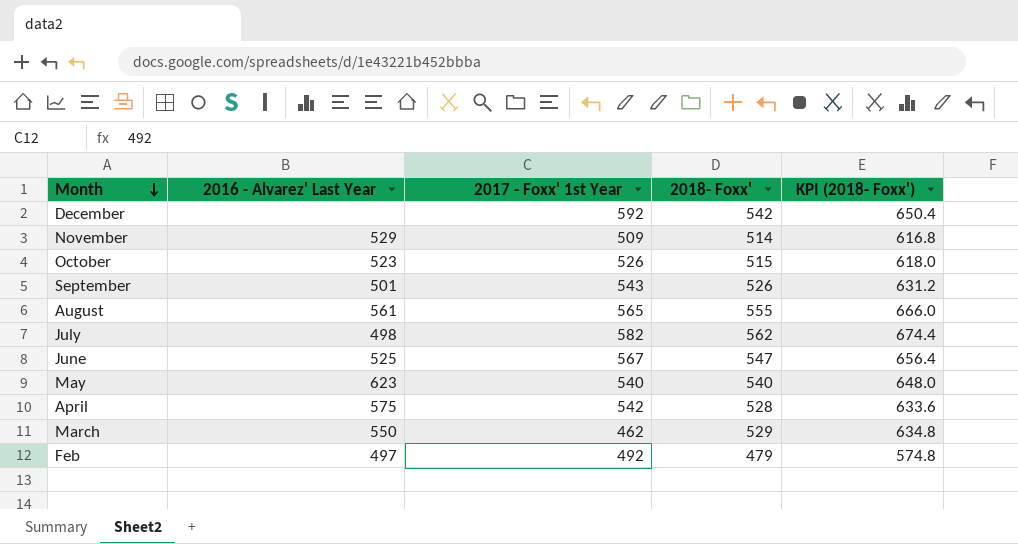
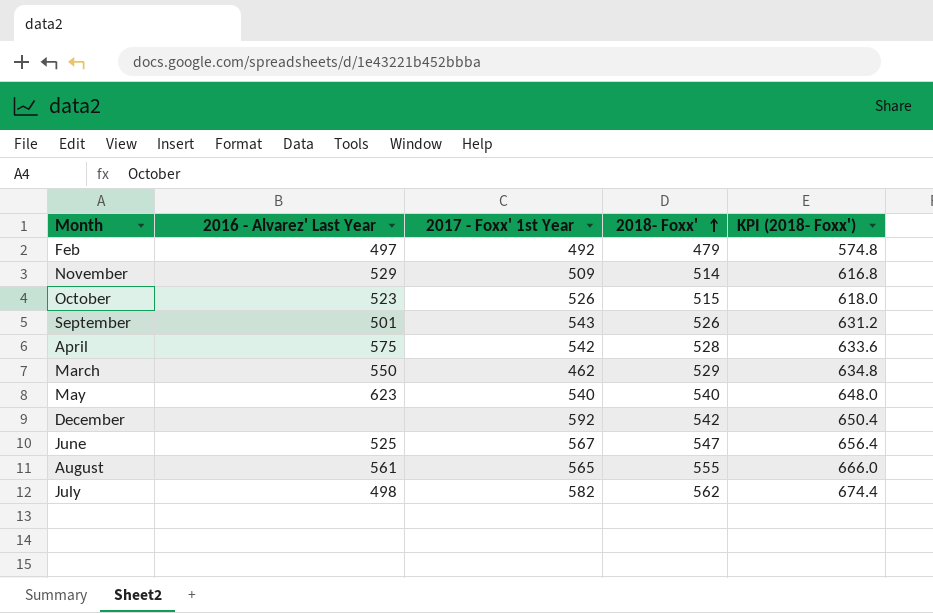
row order: Month descending -> 2018- Foxx' ascending

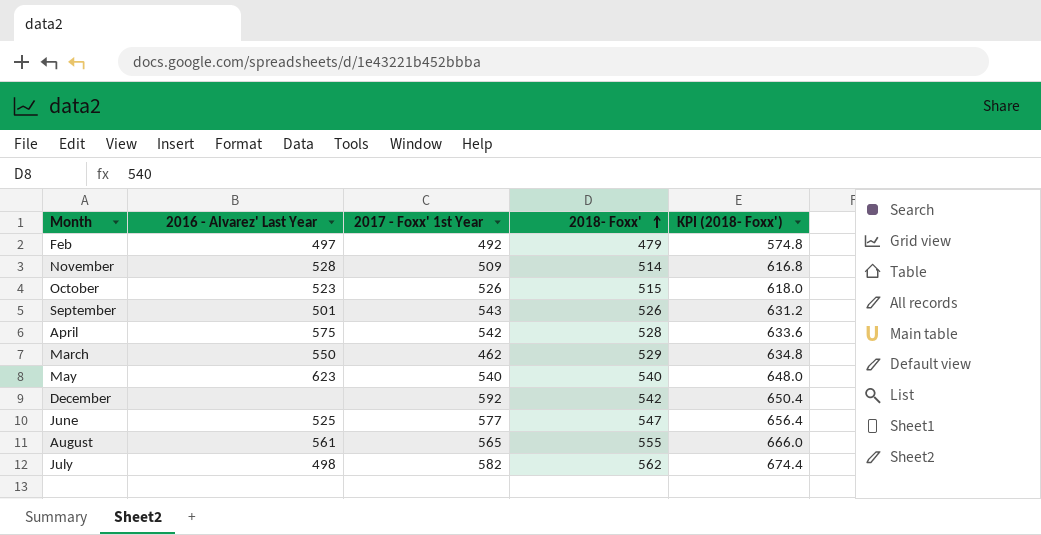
November | 2016 - Alvarez' Last Year: 529 -> 528
June | 2017 - Foxx' 1st Year: 567 -> 577

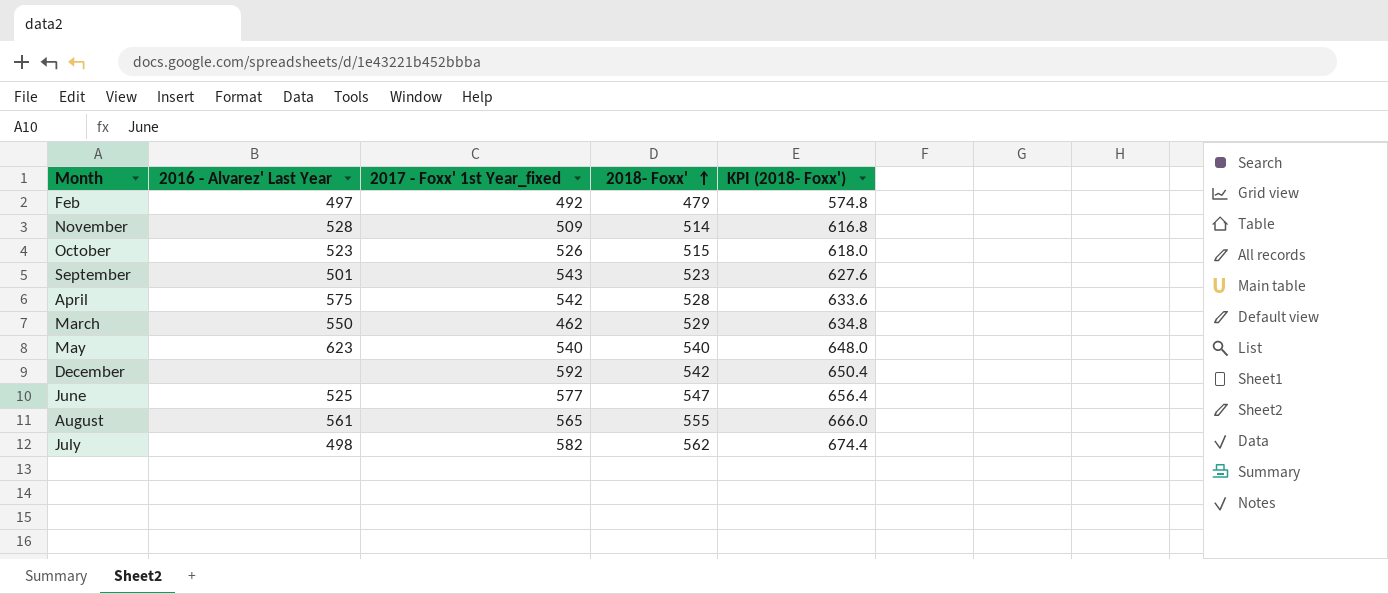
column name: 2017 - Foxx' 1st Year -> 2017 - Foxx' 1st Year_fixed
September | 2018- Foxx': 526 -> 523
September | KPI (2018- Foxx'): 631.2 -> 627.6

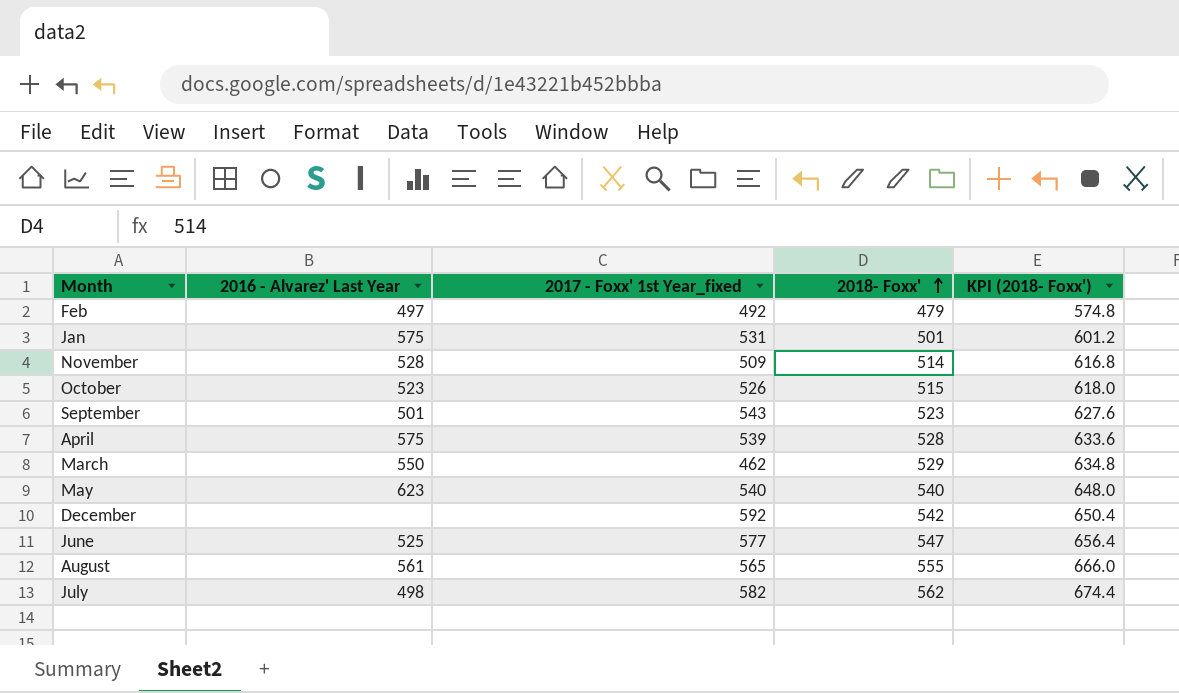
row Jan: none -> 575 | 531 | 501 | 601.2
April | 2017 - Foxx' 1st Year_fixed: 542 -> 539

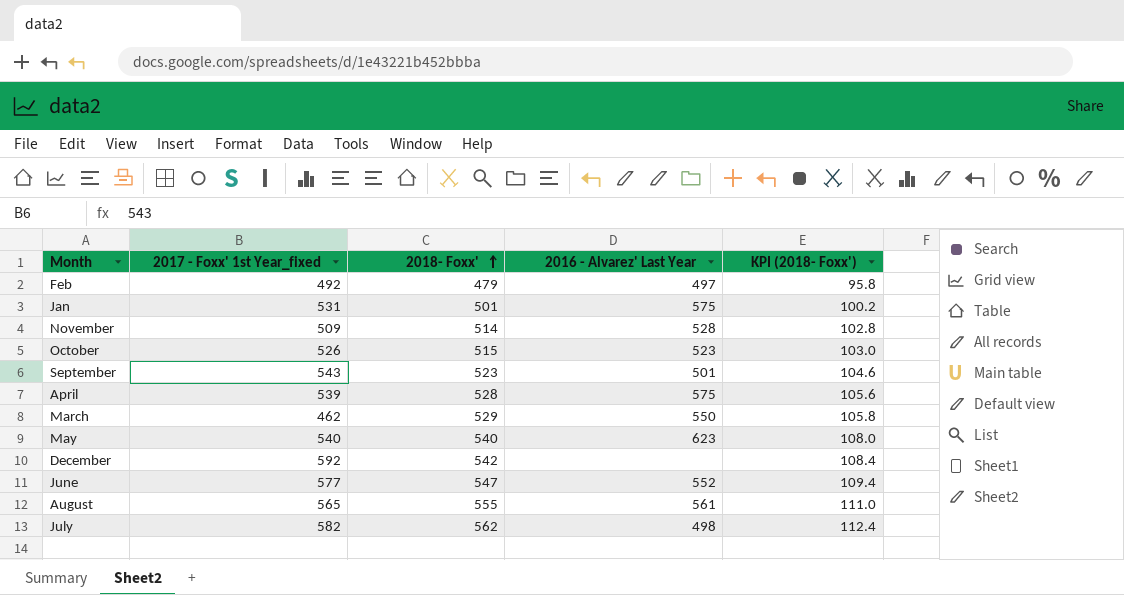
column 2016 - Alvarez' Last Year | position: 2 -> 4
column KPI (2018- Foxx') | formula: [2018- Foxx'] * 1.2 -> [2018- Foxx'] * 0.2
June | 2016 - Alvarez' Last Year: 525 -> 552

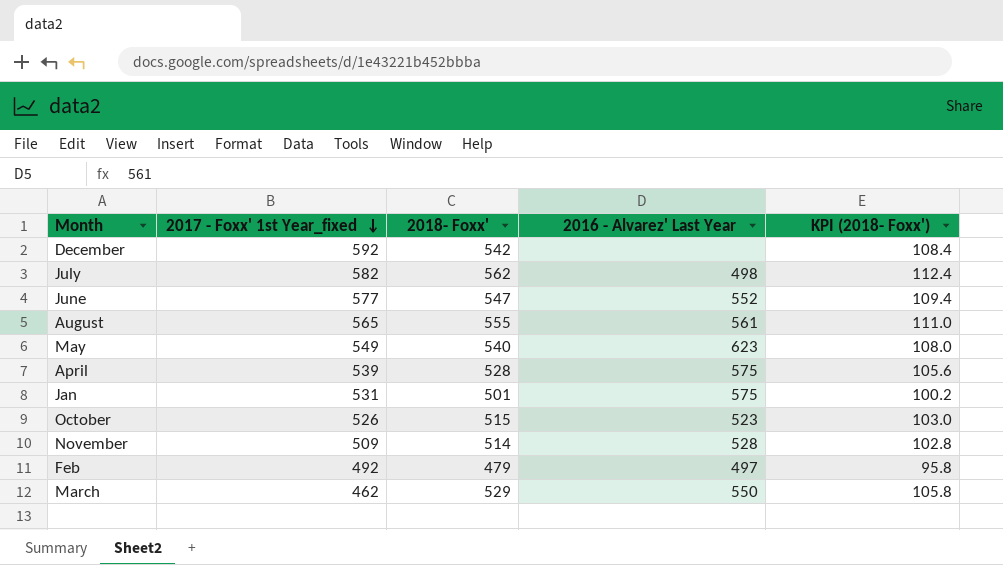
row order: 2018- Foxx' ascending -> 2017 - Foxx' 1st Year_fixed descending
row September: 543 | 523 | 501 | 104.6 -> none
May | 2017 - Foxx' 1st Year_fixed: 540 -> 549

